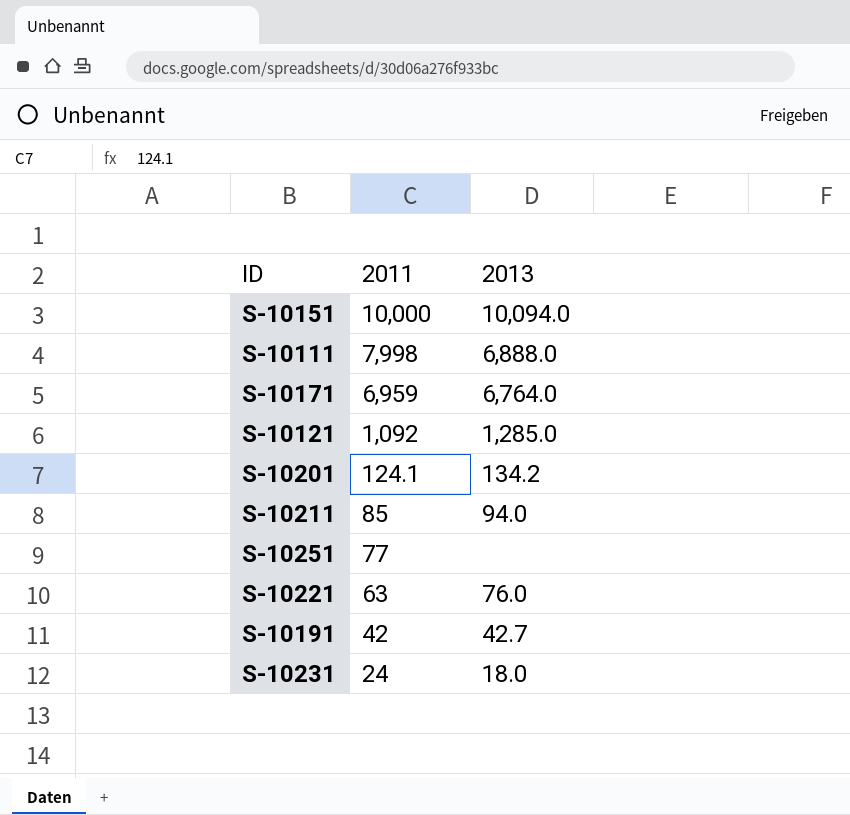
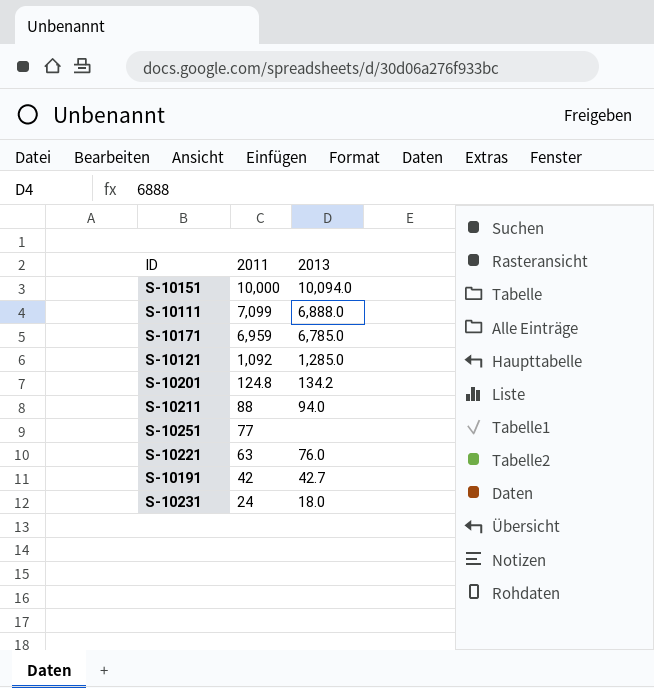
S-10111 | 2011: 7,998 -> 7,099
S-10171 | 2013: 6,764.0 -> 6,785.0
S-10201 | 2011: 124.1 -> 124.8
S-10211 | 2011: 85 -> 88

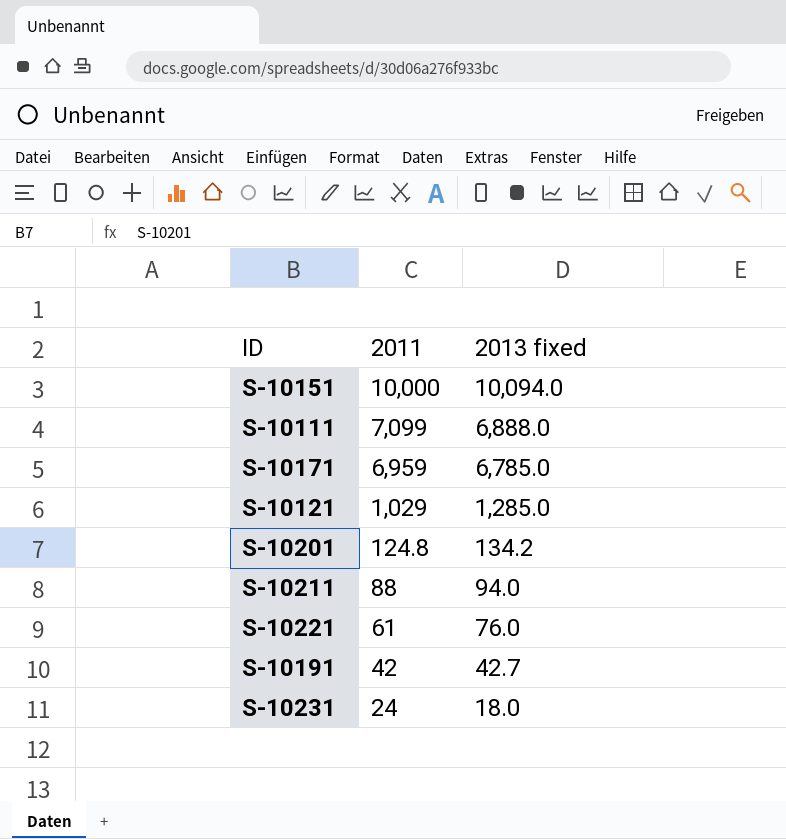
column name: 2013 -> 2013 fixed
row S-10251: 77 | none -> none
S-10121 | 2011: 1,092 -> 1,029
S-10221 | 2011: 63 -> 61

